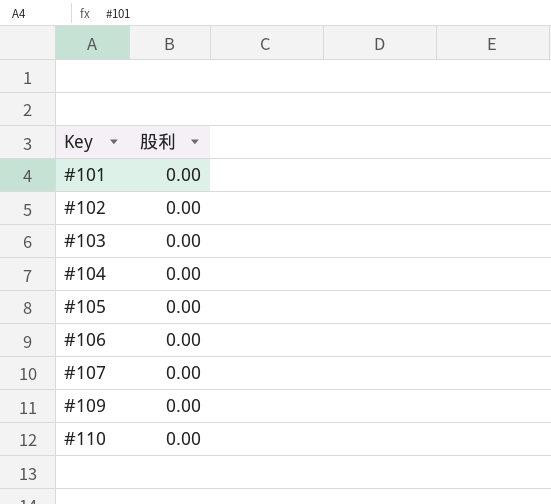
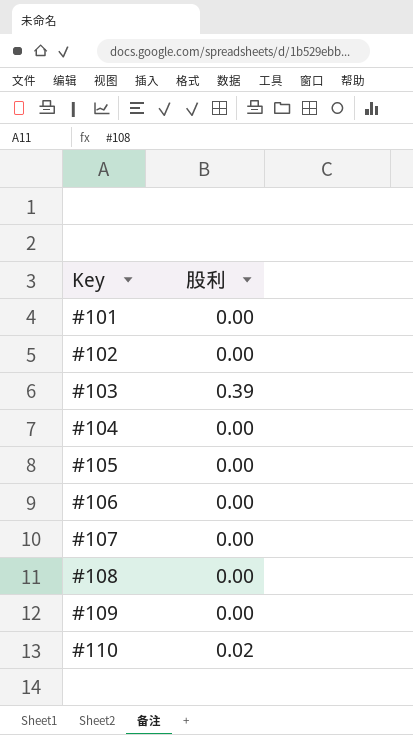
#103 | 股利: 0.00 -> 0.39
row #108: none -> 0.00
#110 | 股利: 0.00 -> 0.02

